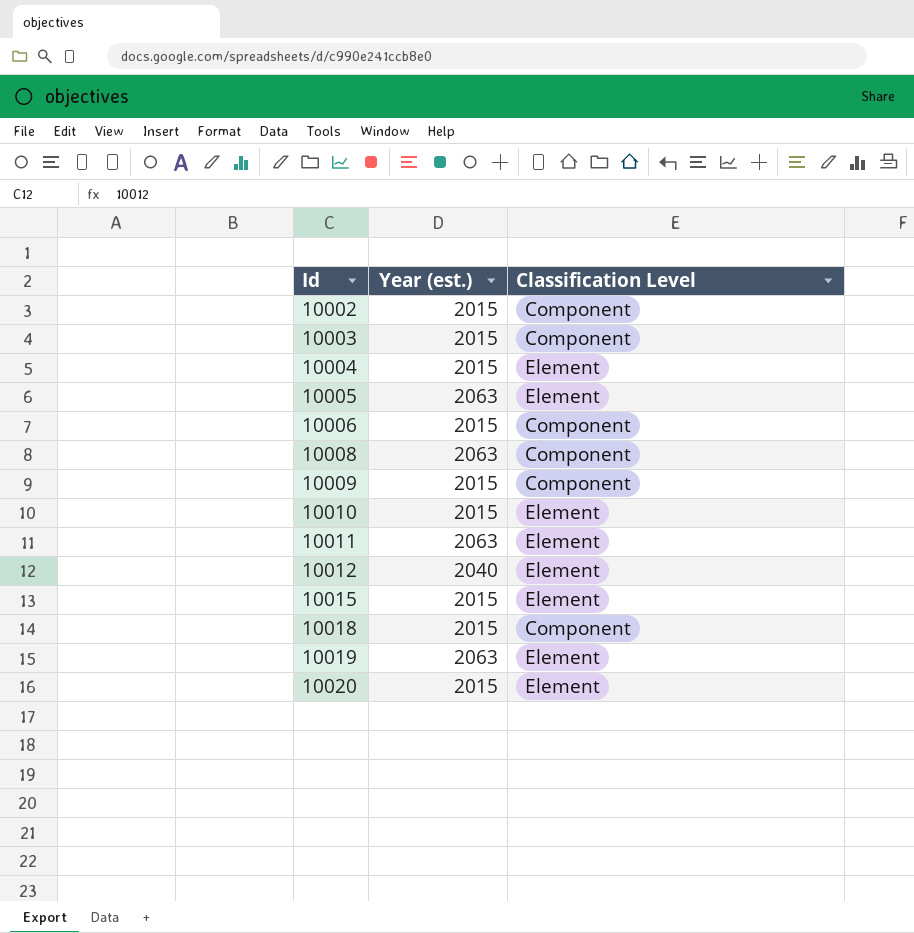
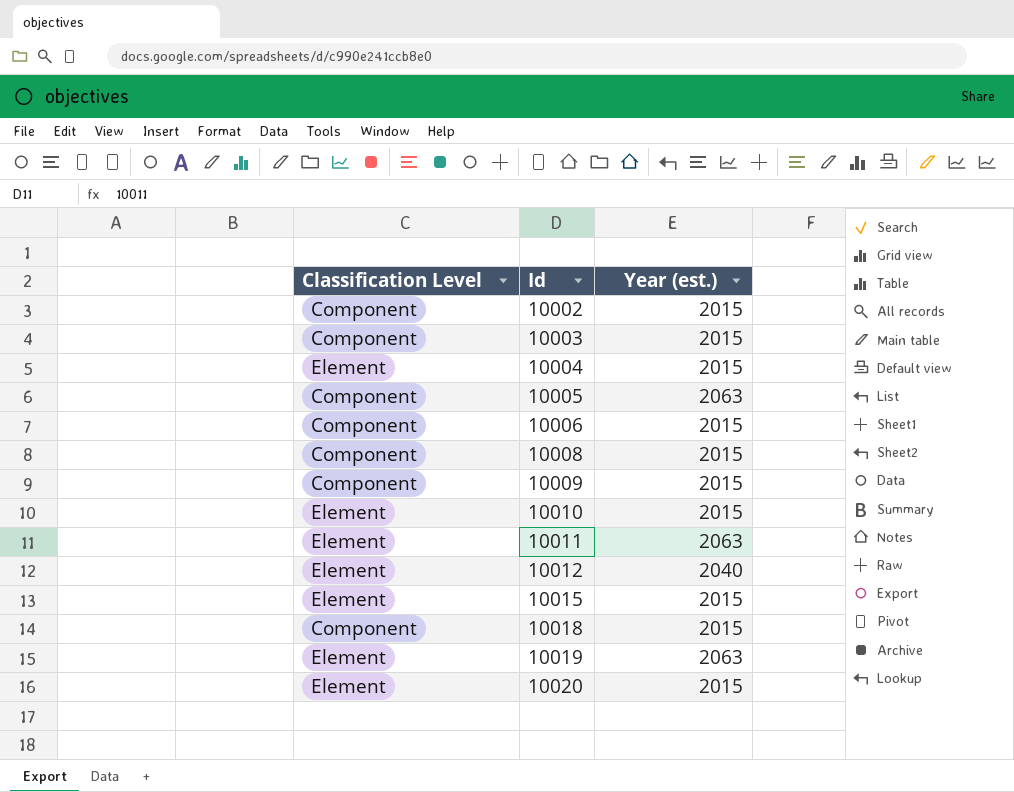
column Classification Level | position: 3 -> 1
10005 | Classification Level: Element -> Component
10008 | Year (est.): 2063 -> 2015

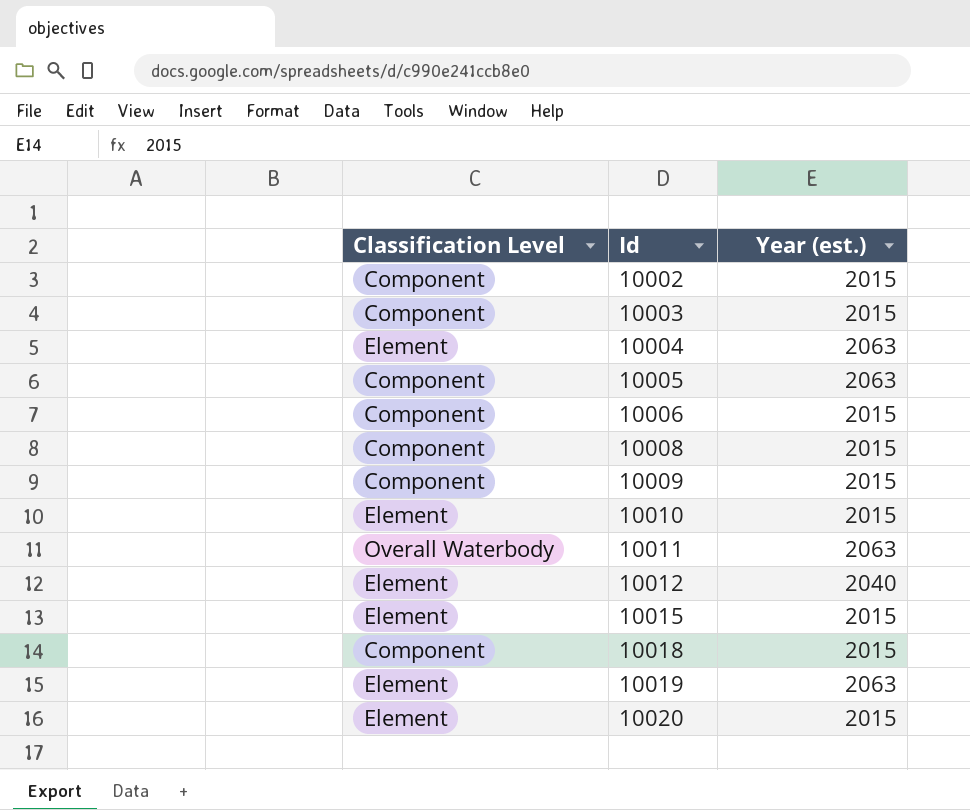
10004 | Year (est.): 2015 -> 2063
10011 | Classification Level: Element -> Overall Waterbody

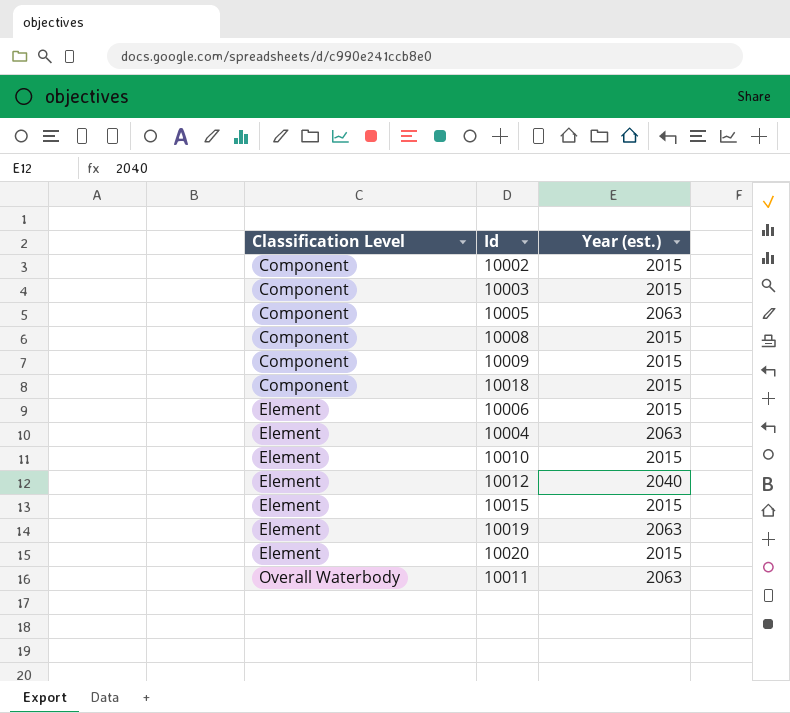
row order: Id ascending -> Classification Level ascending
10006 | Classification Level: Component -> Element

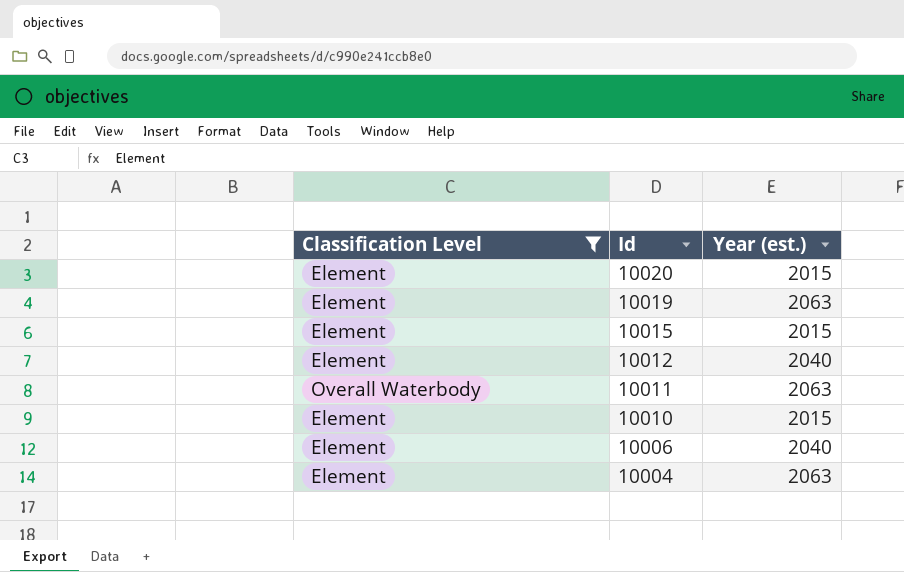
filter: none -> Classification Level != Component
row order: Classification Level ascending -> Id descending
10006 | Year (est.): 2015 -> 2040

